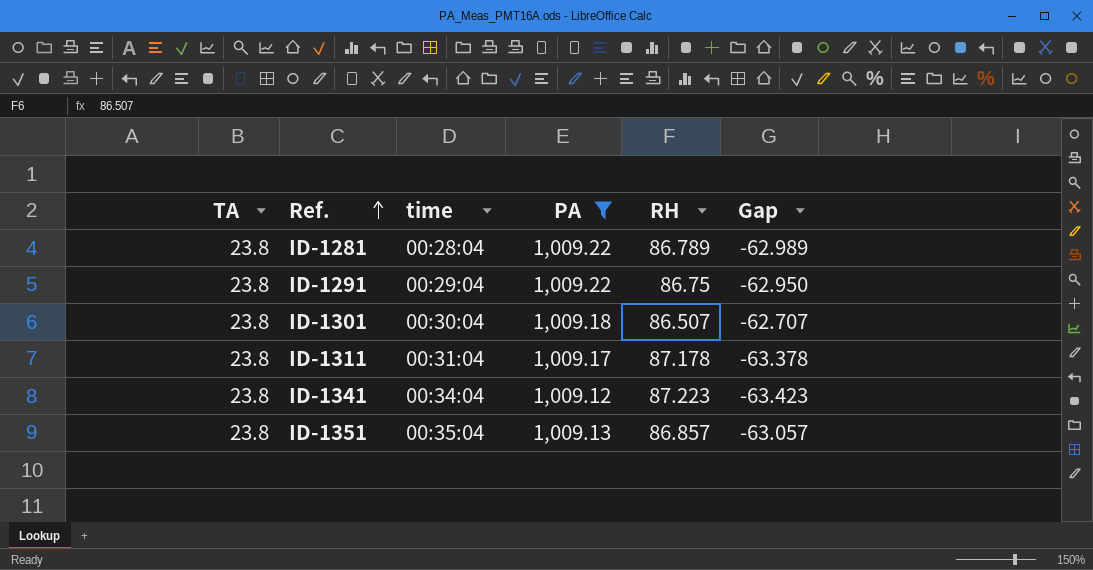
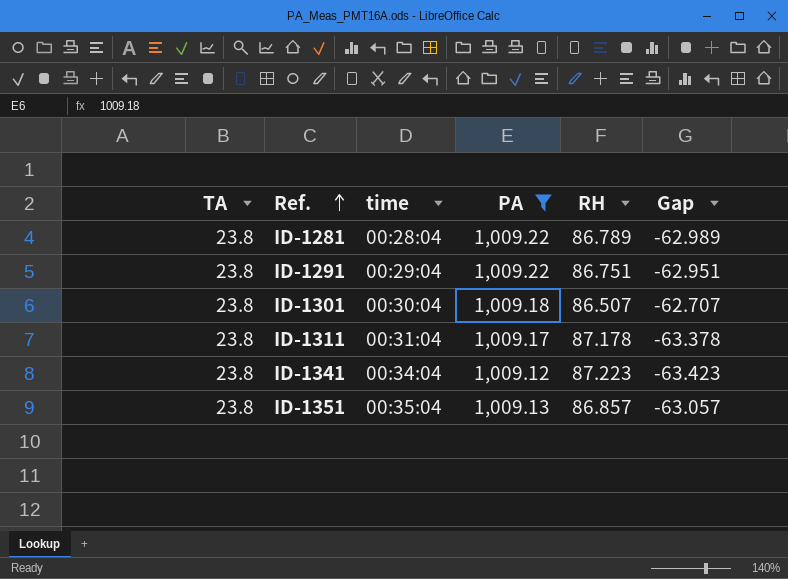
ID-1291 | RH: 86.75 -> 86.751
ID-1291 | Gap: -62.950 -> -62.951

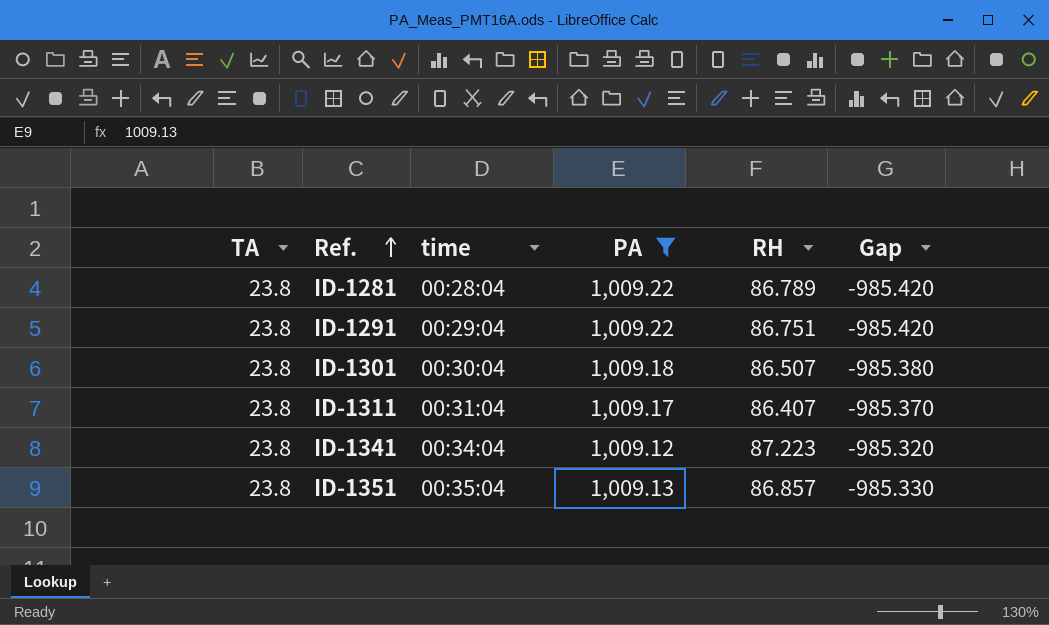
column Gap | formula: [TA] - [RH] -> [TA] - [PA]
ID-1311 | RH: 87.178 -> 86.407

